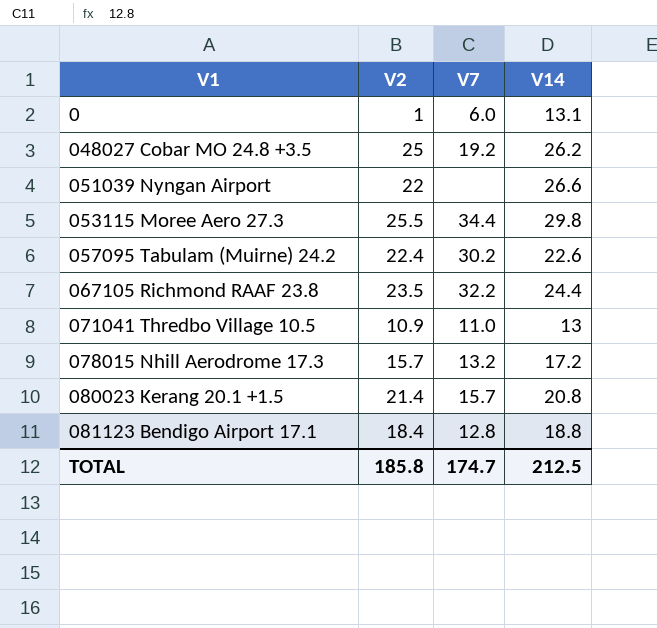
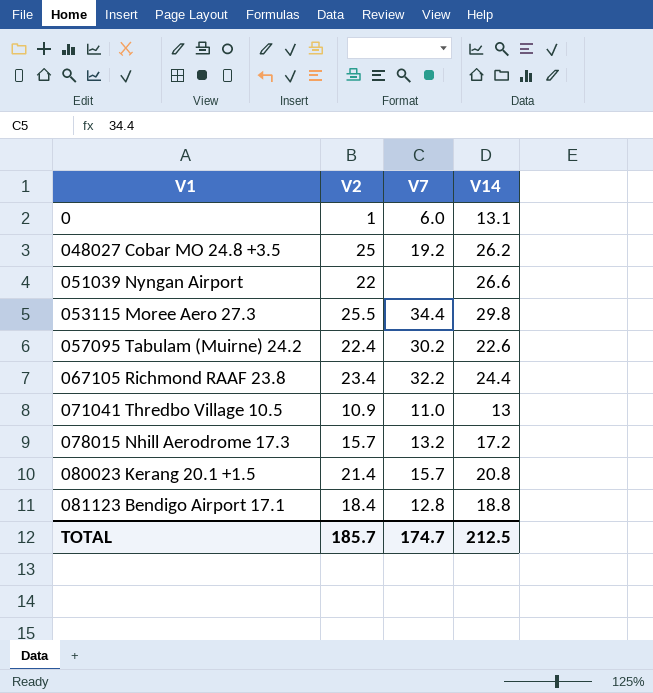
067105 Richmond RAAF 23.8 | V2: 23.5 -> 23.4
TOTAL | V2: 185.8 -> 185.7

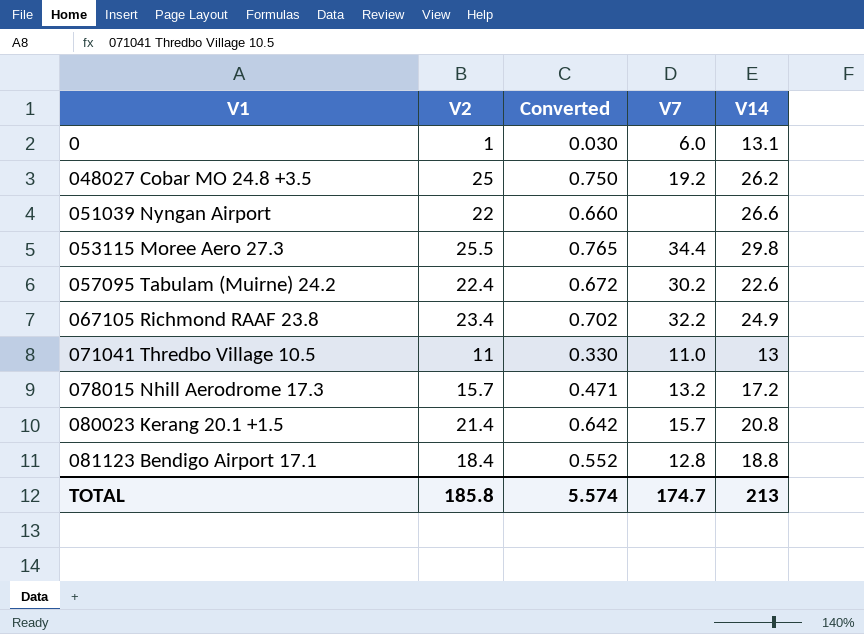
column Converted | formula: none -> [V2] * 0.03
067105 Richmond RAAF 23.8 | V14: 24.4 -> 24.9
071041 Thredbo Village 10.5 | V2: 10.9 -> 11
TOTAL | V2: 185.7 -> 185.8
TOTAL | V14: 212.5 -> 213

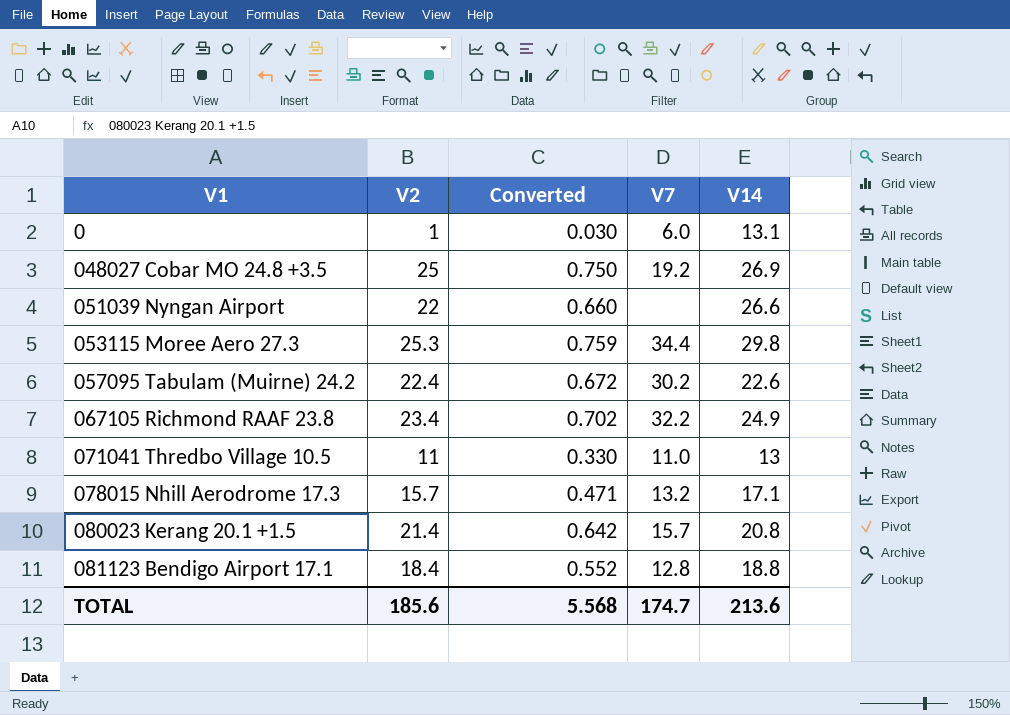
048027 Cobar MO 24.8 +3.5 | V14: 26.2 -> 26.9
053115 Moree Aero 27.3 | V2: 25.5 -> 25.3
053115 Moree Aero 27.3 | Converted: 0.765 -> 0.759
078015 Nhill Aerodrome 17.3 | V14: 17.2 -> 17.1
TOTAL | V2: 185.8 -> 185.6
TOTAL | Converted: 5.574 -> 5.568
TOTAL | V14: 213 -> 213.6

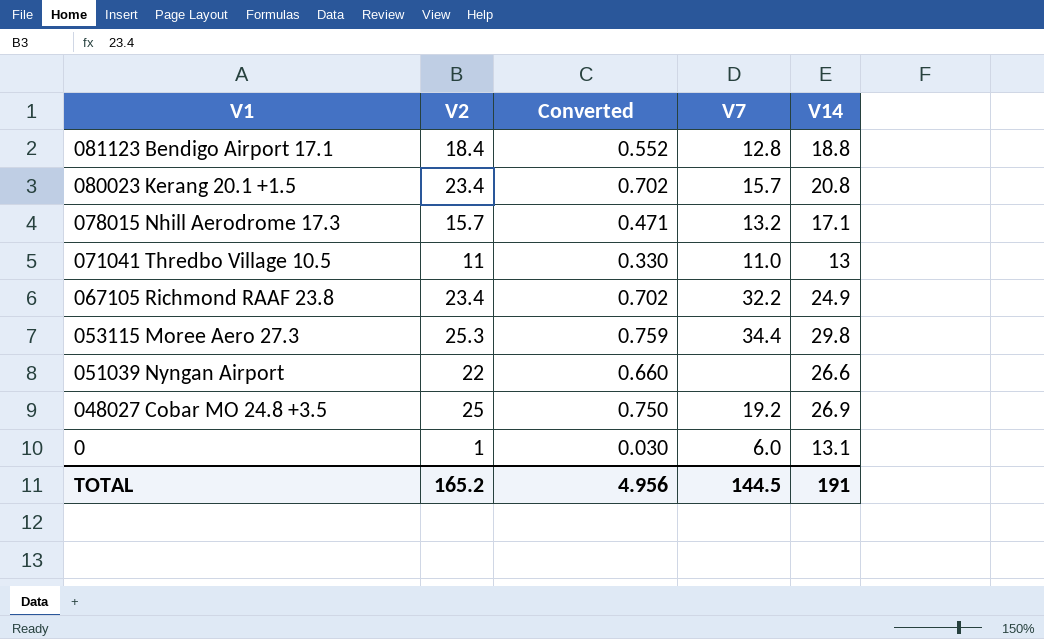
row order: V1 ascending -> V1 descending
row 057095 Tabulam (Muirne) 24.2: 22.4 | 0.672 | 30.2 | 22.6 -> none
080023 Kerang 20.1 +1.5 | V2: 21.4 -> 23.4
080023 Kerang 20.1 +1.5 | Converted: 0.642 -> 0.702
TOTAL | V2: 185.6 -> 165.2
TOTAL | Converted: 5.568 -> 4.956
TOTAL | V7: 174.7 -> 144.5
TOTAL | V14: 213.6 -> 191

